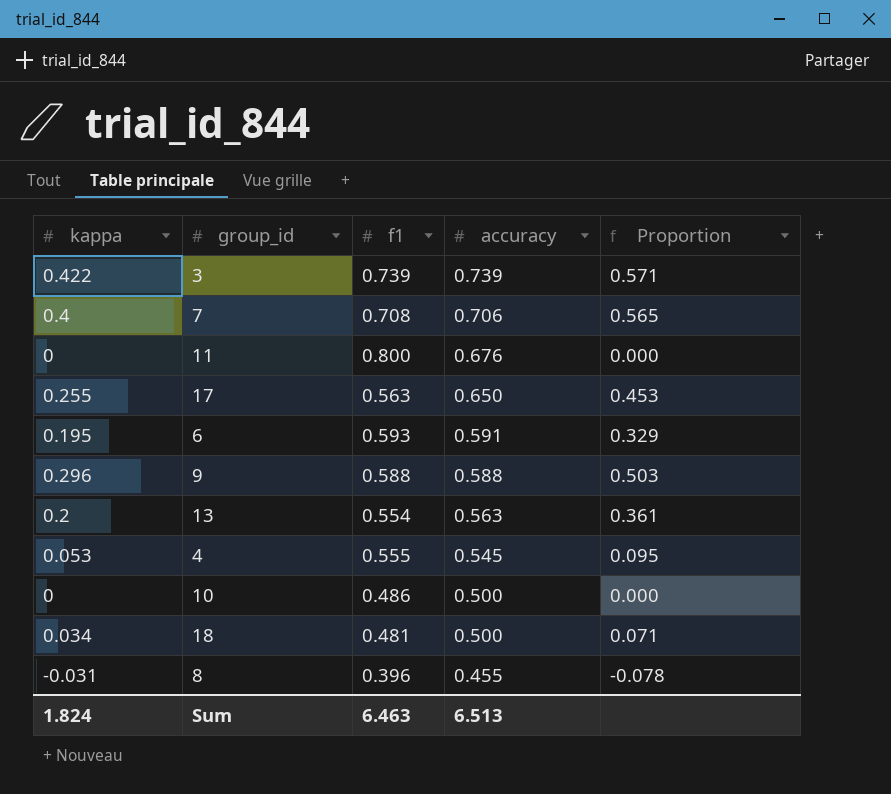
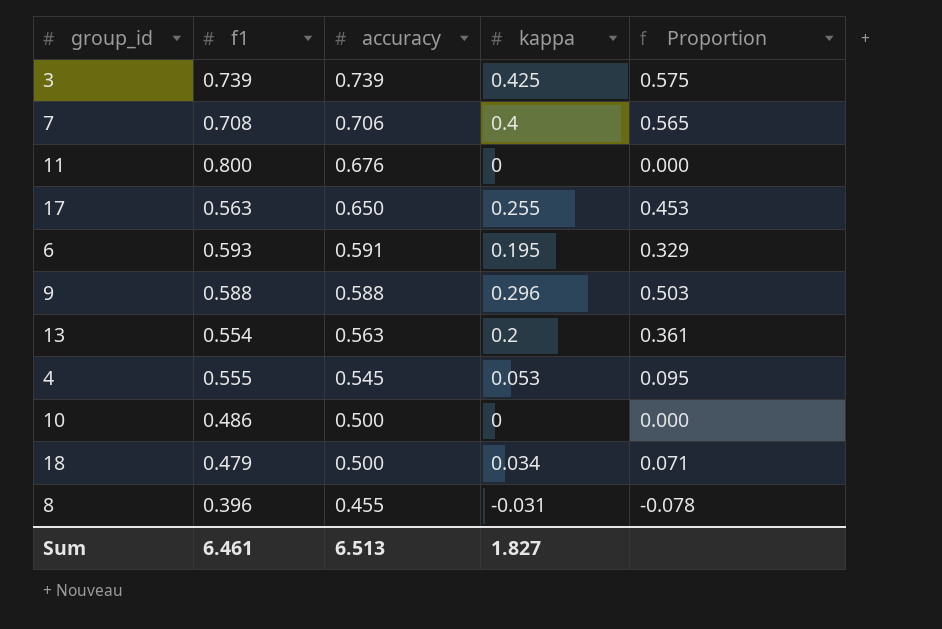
column kappa | position: 1 -> 4
3 | kappa: 0.422 -> 0.425
3 | Proportion: 0.571 -> 0.575
18 | f1: 0.481 -> 0.479
Sum | f1: 6.463 -> 6.461
Sum | kappa: 1.824 -> 1.827

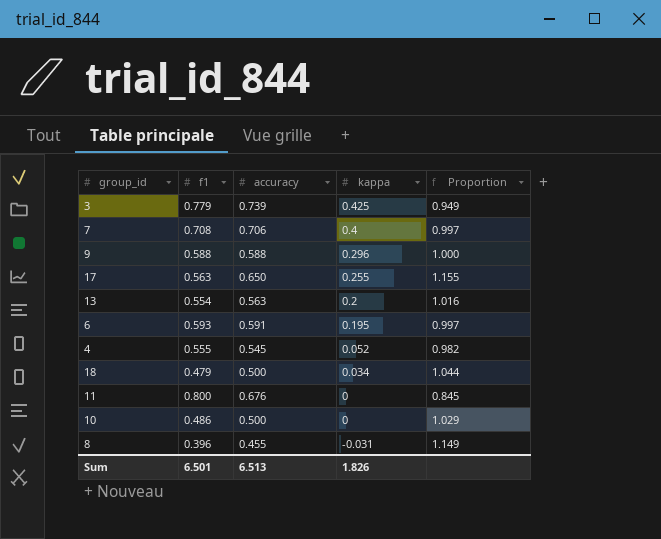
row order: accuracy descending -> kappa descending
column Proportion | formula: [kappa] / [f1] -> [accuracy] / [f1]
3 | f1: 0.739 -> 0.779
4 | kappa: 0.053 -> 0.052
Sum | f1: 6.461 -> 6.501
Sum | kappa: 1.827 -> 1.826

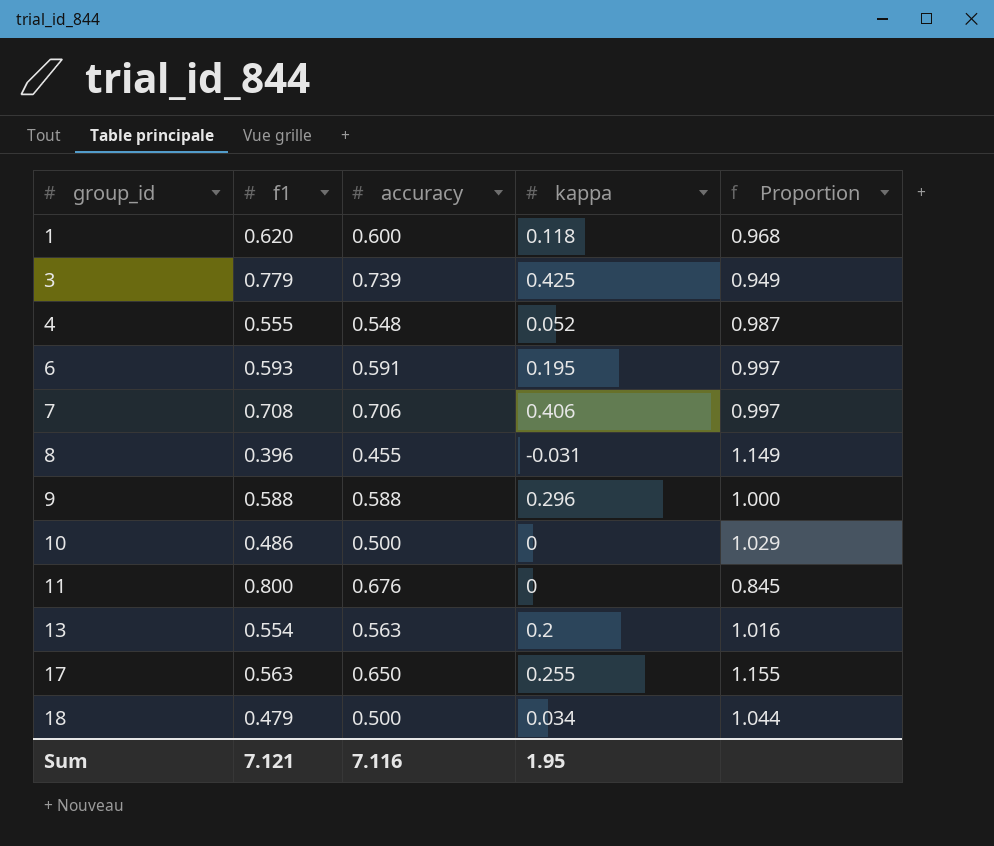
row order: kappa descending -> group_id ascending
row 1: none -> 0.620 | 0.600 | 0.118 | 0.968
4 | accuracy: 0.545 -> 0.548
4 | Proportion: 0.982 -> 0.987
7 | kappa: 0.4 -> 0.406
Sum | f1: 6.501 -> 7.121
Sum | accuracy: 6.513 -> 7.116
Sum | kappa: 1.826 -> 1.95

